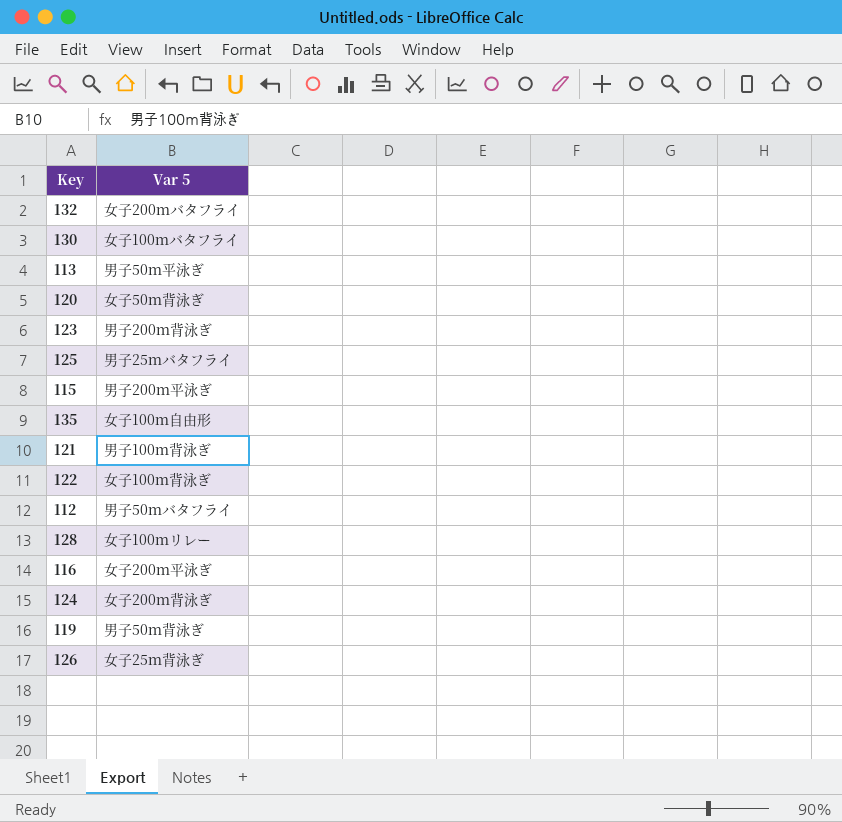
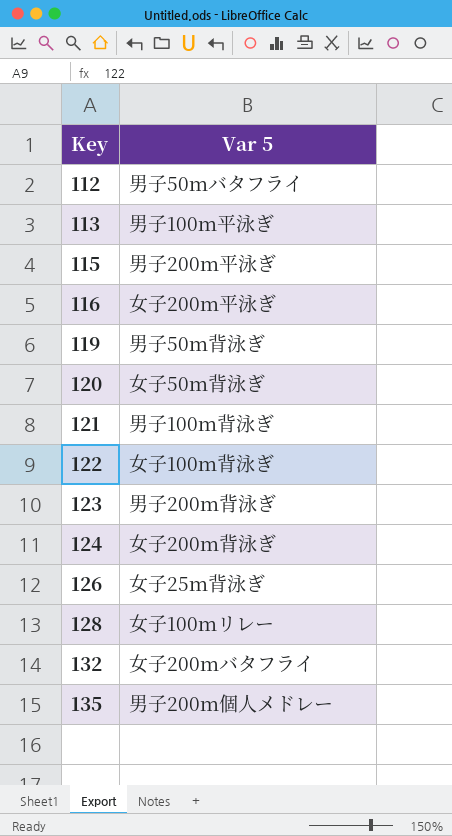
row order: none -> Key ascending
row 130: 女子100ｍバタフライ -> none
row 125: 男子25ｍバタフライ -> none
113 | Var 5: 男子50ｍ平泳ぎ -> 男子100ｍ平泳ぎ
135 | Var 5: 女子100ｍ自由形 -> 男子200ｍ個人メドレー

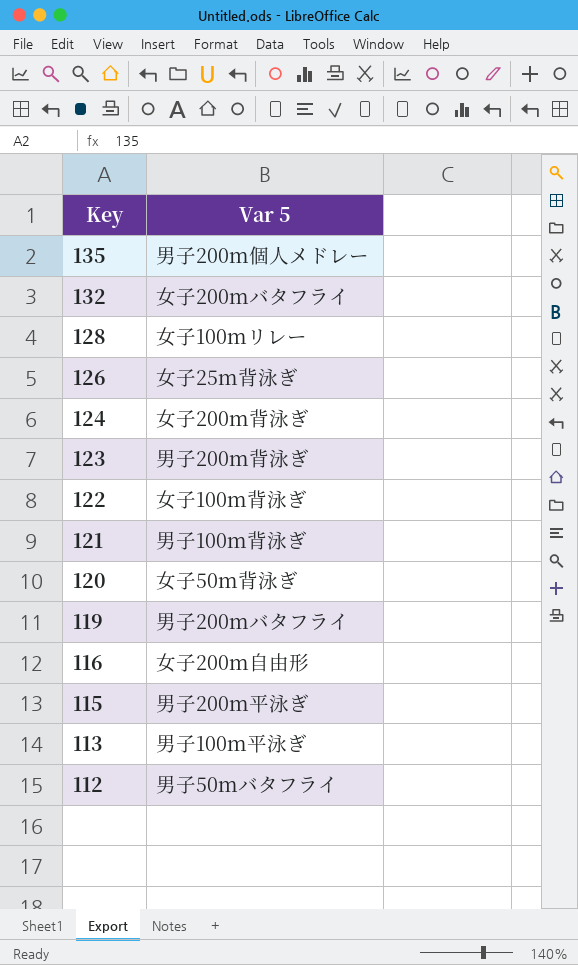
row order: Key ascending -> Key descending
119 | Var 5: 男子50ｍ背泳ぎ -> 男子200ｍバタフライ
116 | Var 5: 女子200ｍ平泳ぎ -> 女子200ｍ自由形

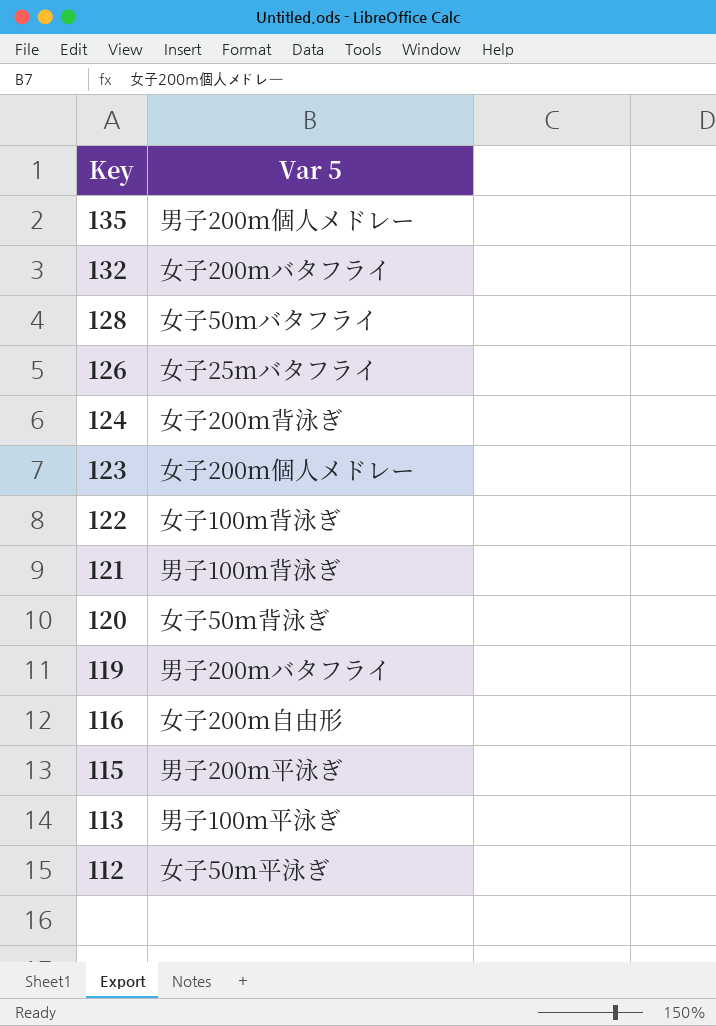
128 | Var 5: 女子100ｍリレー -> 女子50ｍバタフライ
126 | Var 5: 女子25ｍ背泳ぎ -> 女子25ｍバタフライ
123 | Var 5: 男子200ｍ背泳ぎ -> 女子200ｍ個人メドレー
112 | Var 5: 男子50ｍバタフライ -> 女子50ｍ平泳ぎ

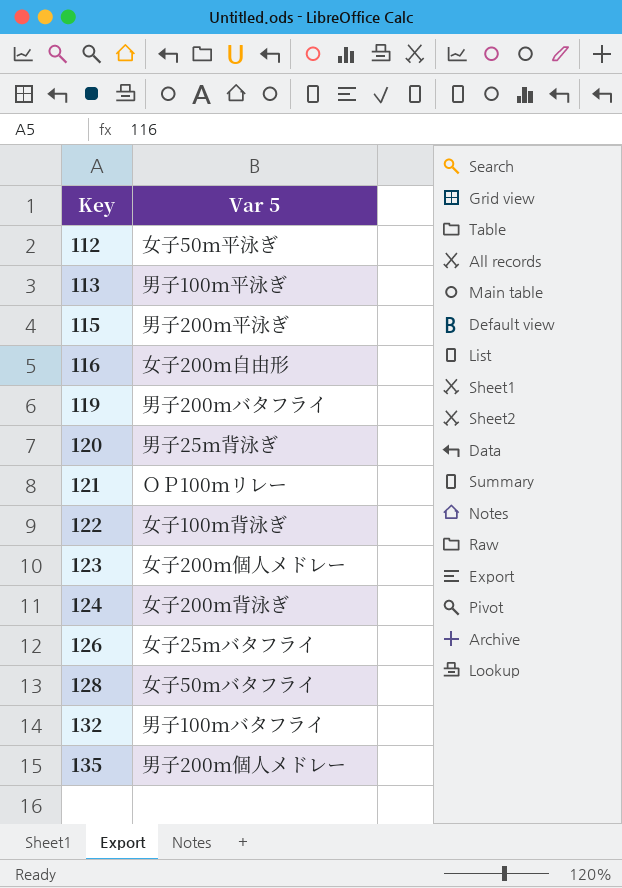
row order: Key descending -> Key ascending
120 | Var 5: 女子50ｍ背泳ぎ -> 男子25ｍ背泳ぎ
121 | Var 5: 男子100ｍ背泳ぎ -> ＯＰ100ｍリレー
132 | Var 5: 女子200ｍバタフライ -> 男子100ｍバタフライ

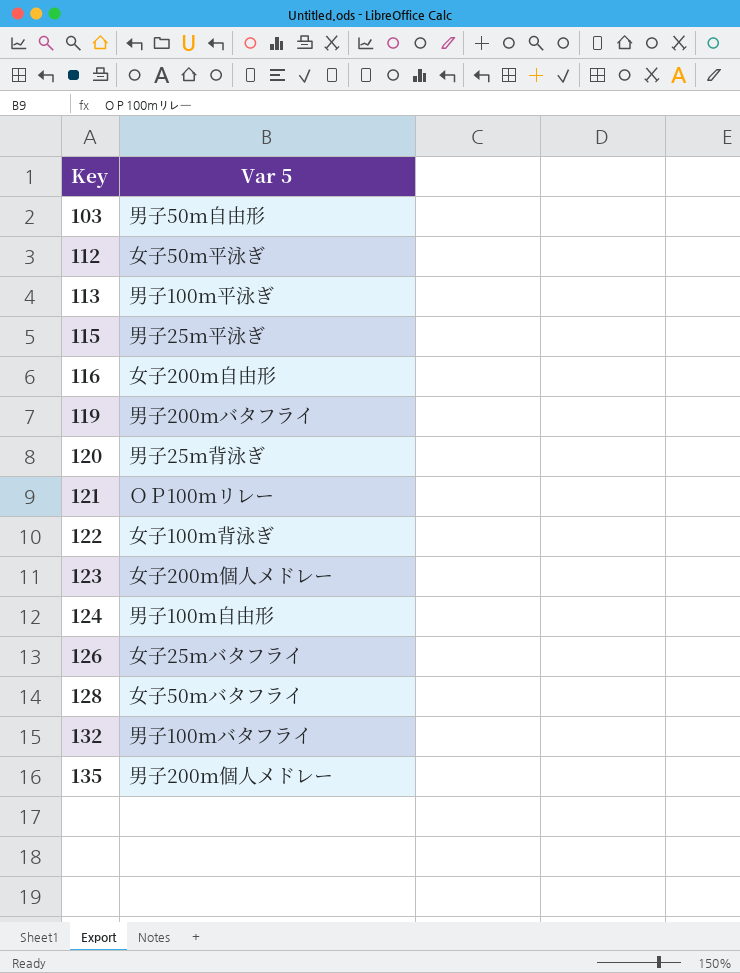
row 103: none -> 男子50ｍ自由形
115 | Var 5: 男子200ｍ平泳ぎ -> 男子25ｍ平泳ぎ
124 | Var 5: 女子200ｍ背泳ぎ -> 男子100ｍ自由形

